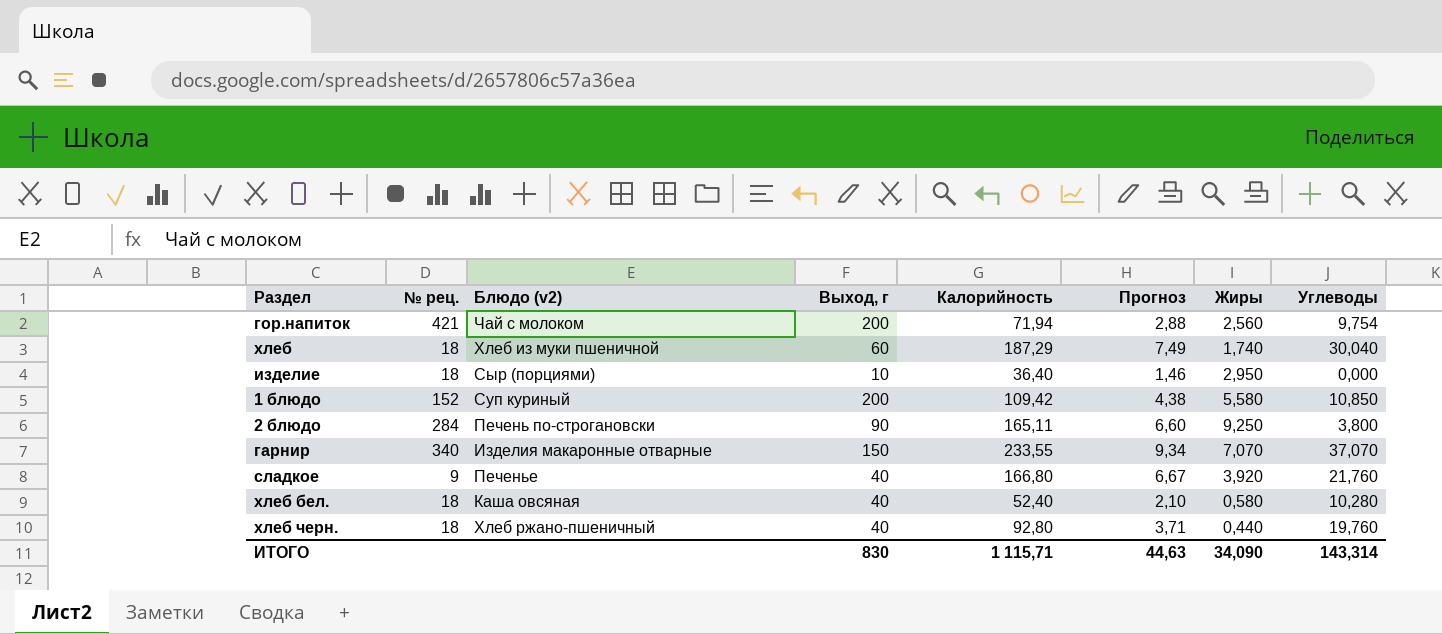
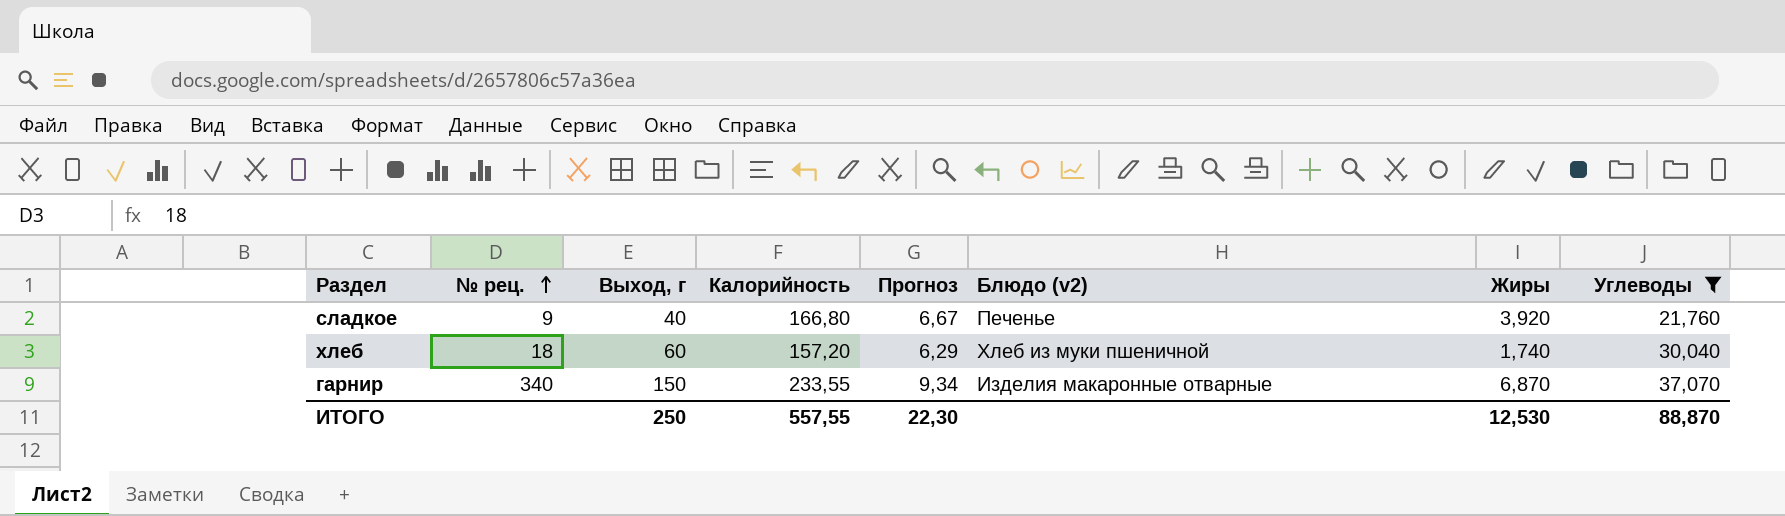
filter: none -> Углеводы >= 21,760
row order: none -> № рец. ascending
column Блюдо (v2) | position: 3 -> 6
хлеб | Калорийность: 187,29 -> 157,20
хлеб | Прогноз: 7,49 -> 6,29
гарнир | Жиры: 7,070 -> 6,870
ИТОГО | Выход, г: 830 -> 250
ИТОГО | Калорийность: 1 115,71 -> 557,55
ИТОГО | Прогноз: 44,63 -> 22,30
ИТОГО | Жиры: 34,090 -> 12,530
ИТОГО | Углеводы: 143,314 -> 88,870

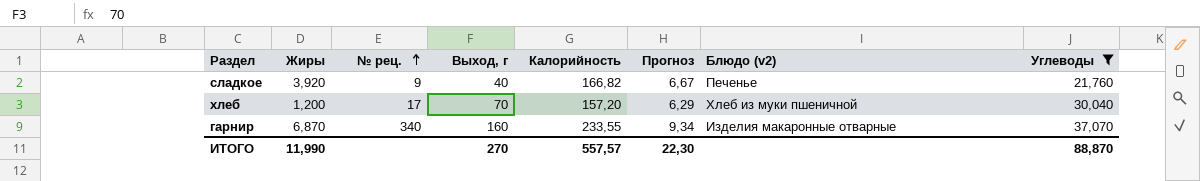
column Жиры | position: 7 -> 2
сладкое | Калорийность: 166,80 -> 166,82
хлеб | Жиры: 1,740 -> 1,200
хлеб | № рец.: 18 -> 17
хлеб | Выход, г: 60 -> 70
гарнир | Выход, г: 150 -> 160
ИТОГО | Жиры: 12,530 -> 11,990
ИТОГО | Выход, г: 250 -> 270
ИТОГО | Калорийность: 557,55 -> 557,57

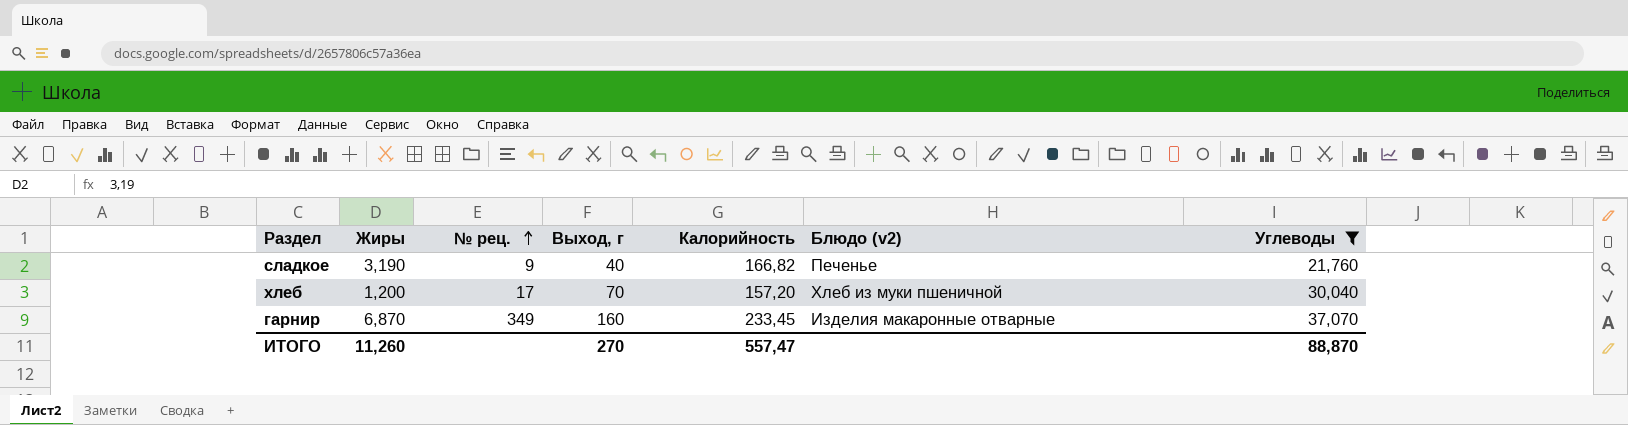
column Прогноз | formula: [Калорийность] * 0,04 -> none
сладкое | Жиры: 3,920 -> 3,190
гарнир | № рец.: 340 -> 349
гарнир | Калорийность: 233,55 -> 233,45
ИТОГО | Жиры: 11,990 -> 11,260
ИТОГО | Калорийность: 557,57 -> 557,47

